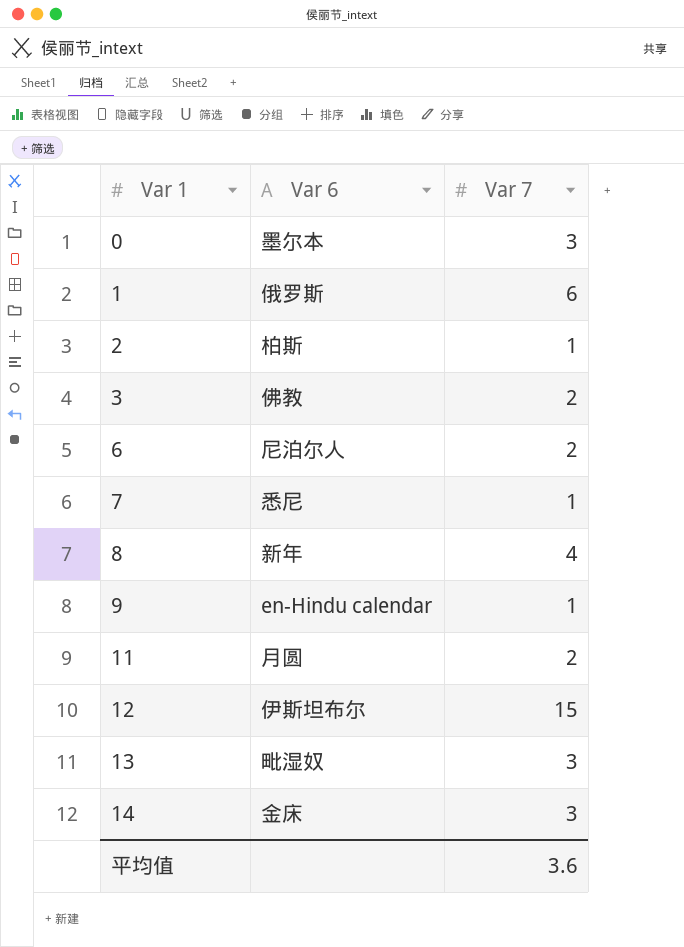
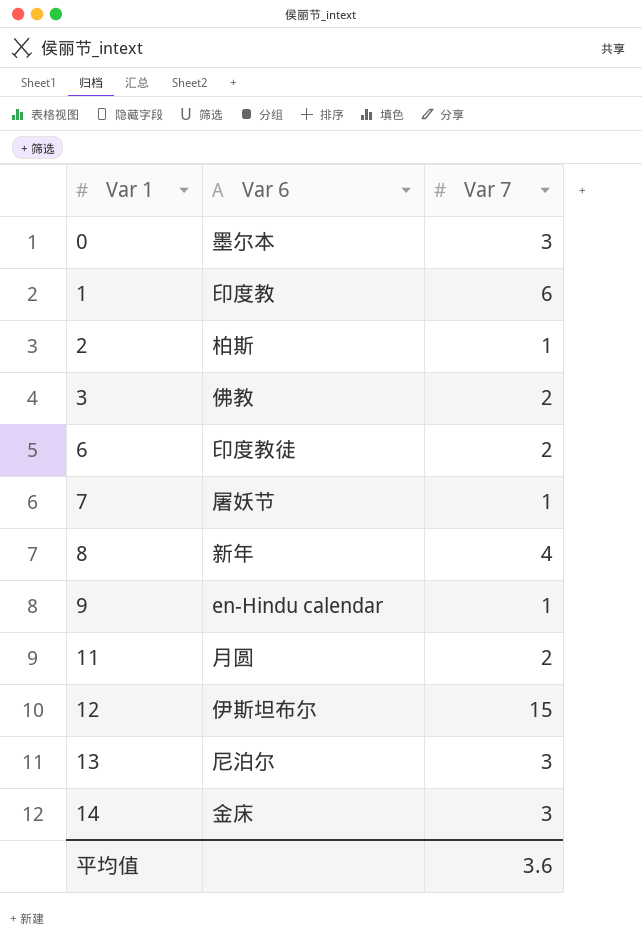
1 | Var 6: 俄罗斯 -> 印度教
6 | Var 6: 尼泊尔人 -> 印度教徒
7 | Var 6: 悉尼 -> 屠妖节
13 | Var 6: 毗湿奴 -> 尼泊尔

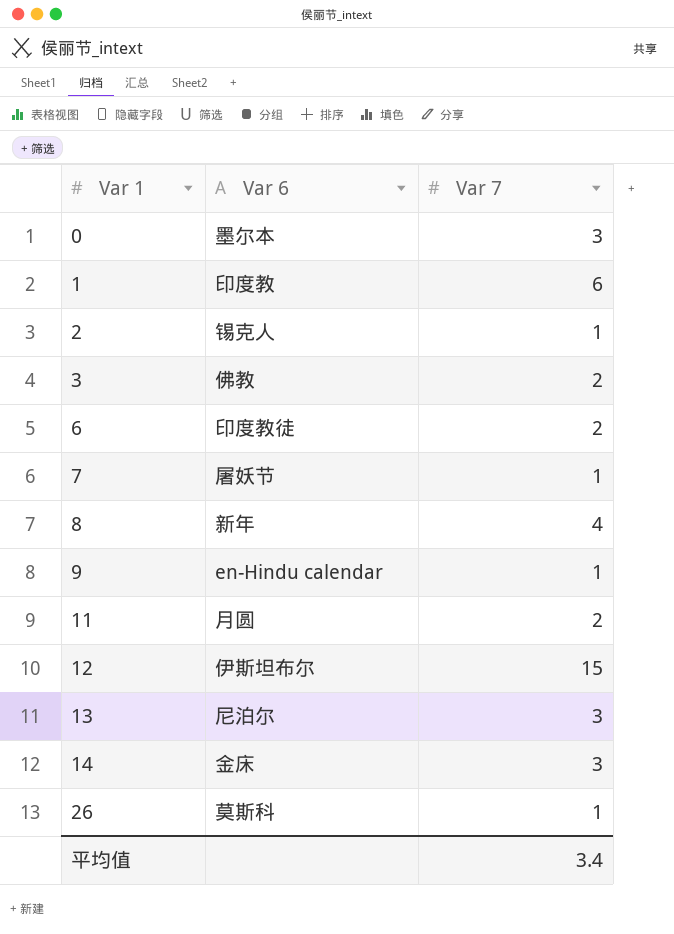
2 | Var 6: 柏斯 -> 锡克人
row 26: none -> 莫斯科 | 1
平均值 | Var 7: 3.6 -> 3.4

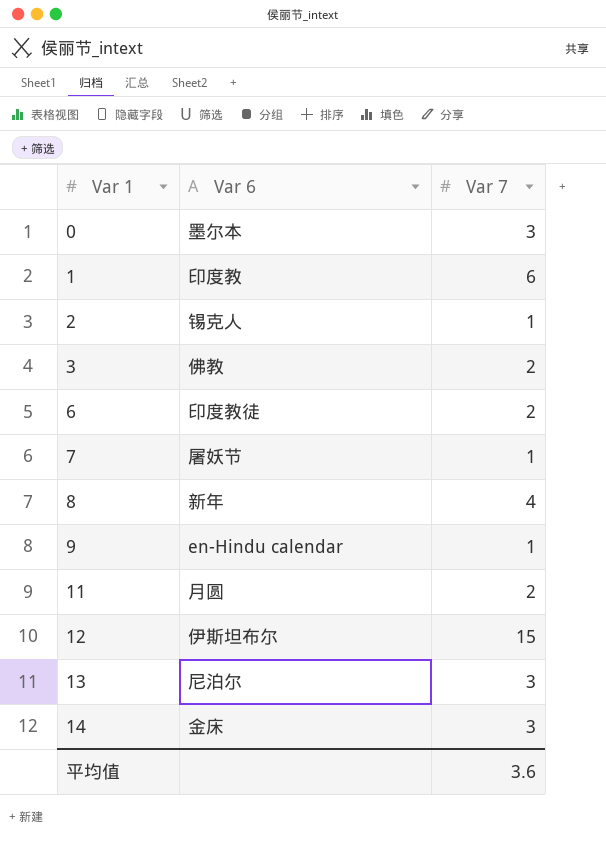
row 26: 莫斯科 | 1 -> none
平均值 | Var 7: 3.4 -> 3.6

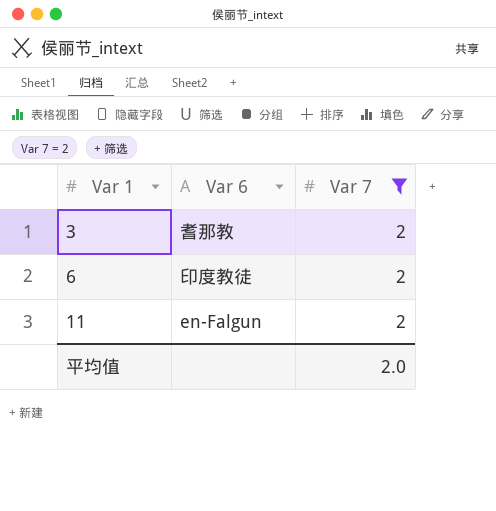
filter: none -> Var 7 = 2
3 | Var 6: 佛教 -> 耆那教
11 | Var 6: 月圆 -> en-Falgun
平均值 | Var 7: 3.6 -> 2.0

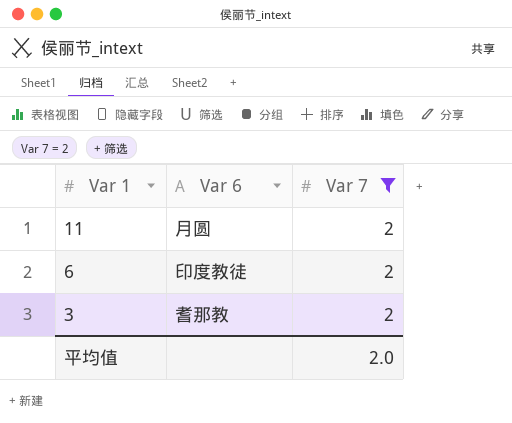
row order: Var 1 ascending -> Var 1 descending
11 | Var 6: en-Falgun -> 月圆

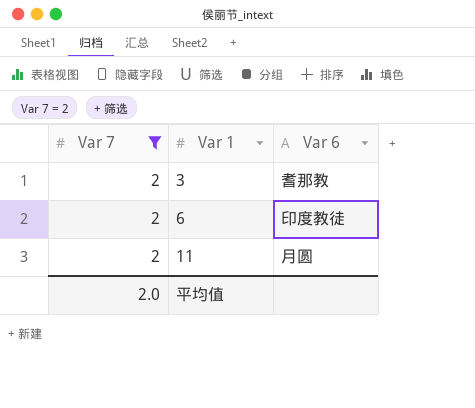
row order: Var 1 descending -> Var 1 ascending
column Var 7 | position: 3 -> 1

